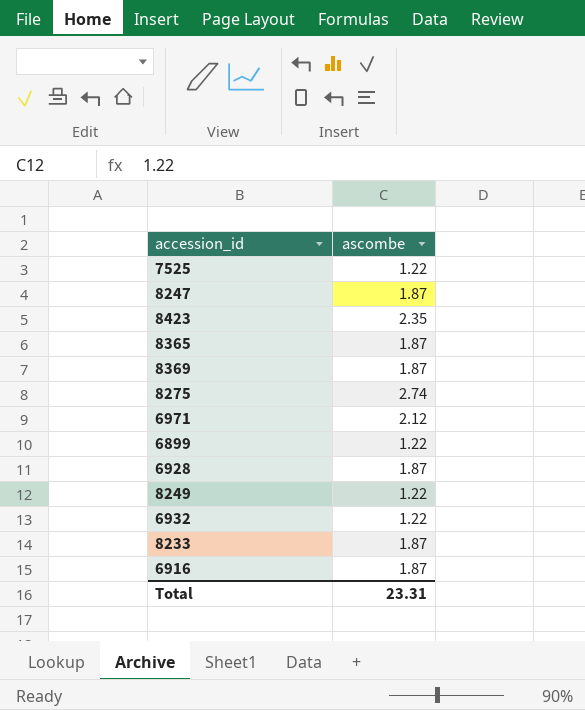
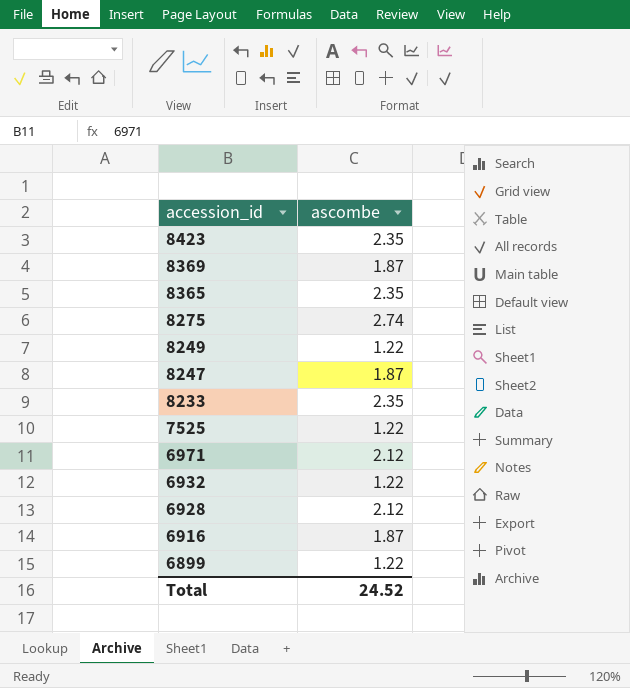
row order: none -> accession_id descending
8365 | ascombe: 1.87 -> 2.35
8233 | ascombe: 1.87 -> 2.35
6928 | ascombe: 1.87 -> 2.12
Total | ascombe: 23.31 -> 24.52

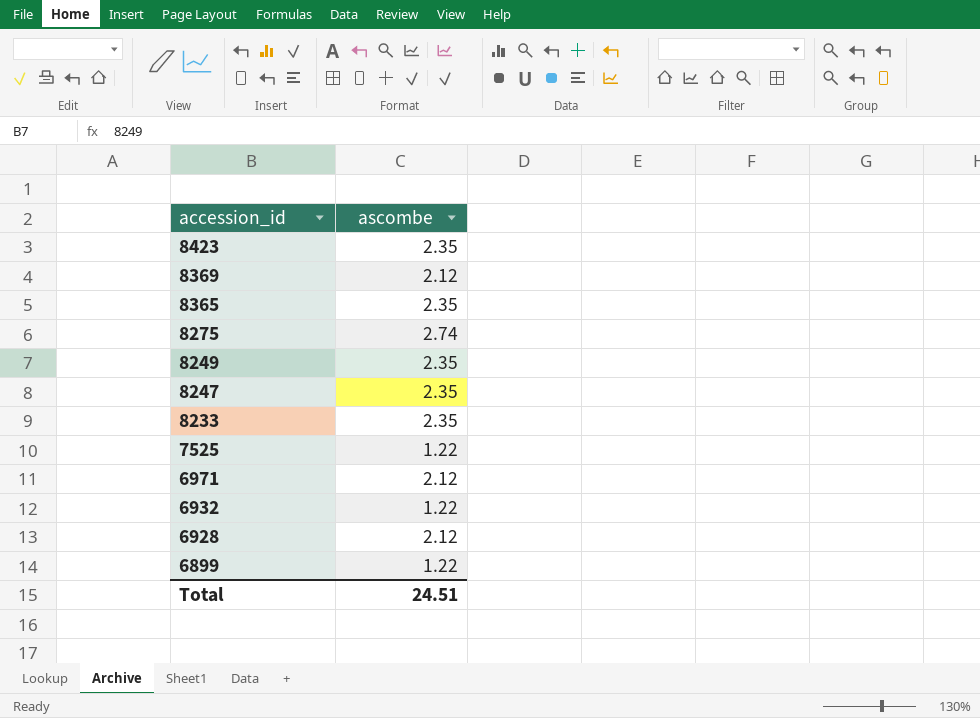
row 6916: 1.87 -> none
8369 | ascombe: 1.87 -> 2.12
8249 | ascombe: 1.22 -> 2.35
8247 | ascombe: 1.87 -> 2.35
Total | ascombe: 24.52 -> 24.51

